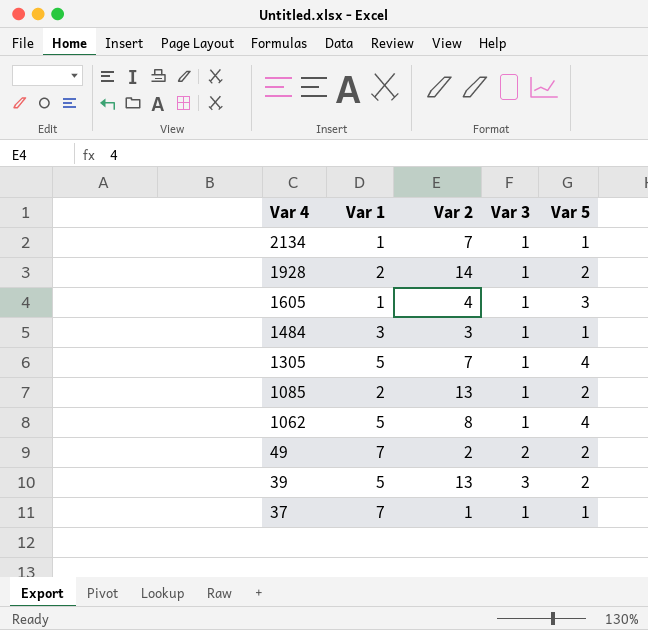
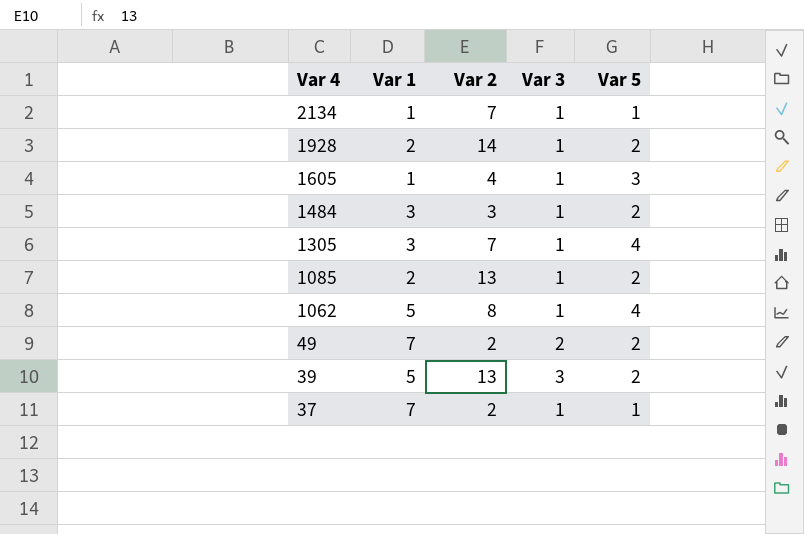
1484 | Var 5: 1 -> 2
1305 | Var 1: 5 -> 3
37 | Var 2: 1 -> 2

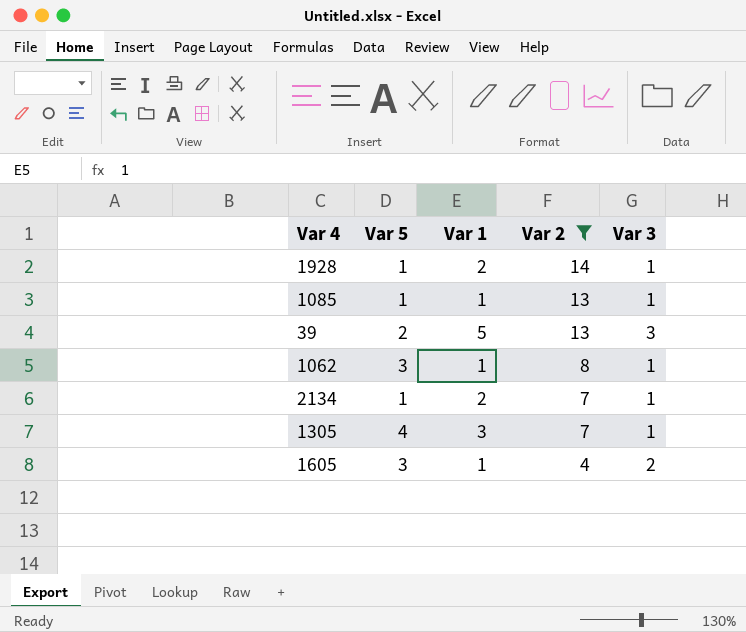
filter: none -> Var 2 >= 4
row order: Var 4 descending -> Var 2 descending
column Var 5 | position: 5 -> 2
1928 | Var 5: 2 -> 1
1085 | Var 5: 2 -> 1
1085 | Var 1: 2 -> 1
1062 | Var 5: 4 -> 3
1062 | Var 1: 5 -> 1
2134 | Var 1: 1 -> 2
1605 | Var 3: 1 -> 2

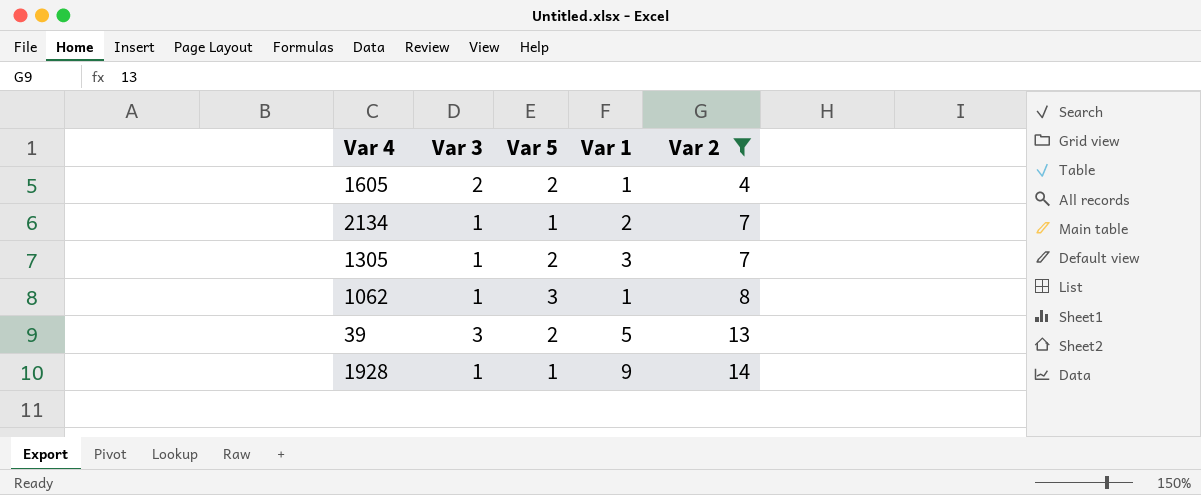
row order: Var 2 descending -> Var 2 ascending
column Var 3 | position: 5 -> 2
row 1085: 1 | 1 | 13 | 1 -> none
1605 | Var 5: 3 -> 2
1305 | Var 5: 4 -> 2
1928 | Var 1: 2 -> 9

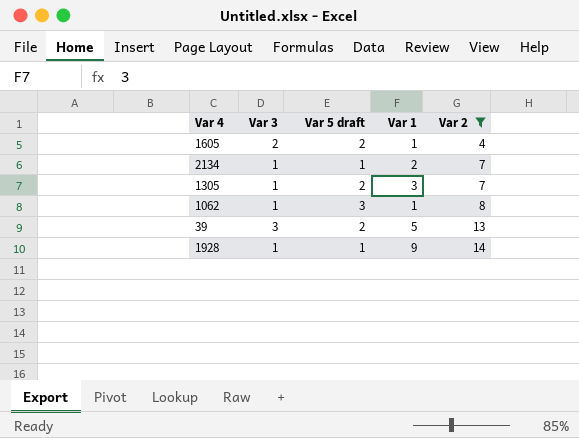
column name: Var 5 -> Var 5 draft

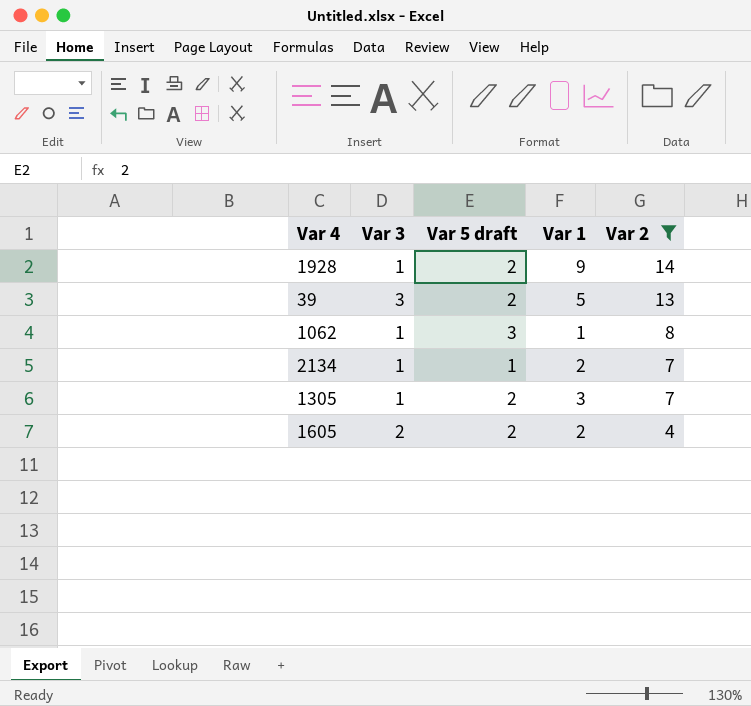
row order: Var 2 ascending -> Var 2 descending
1928 | Var 5 draft: 1 -> 2
1605 | Var 1: 1 -> 2

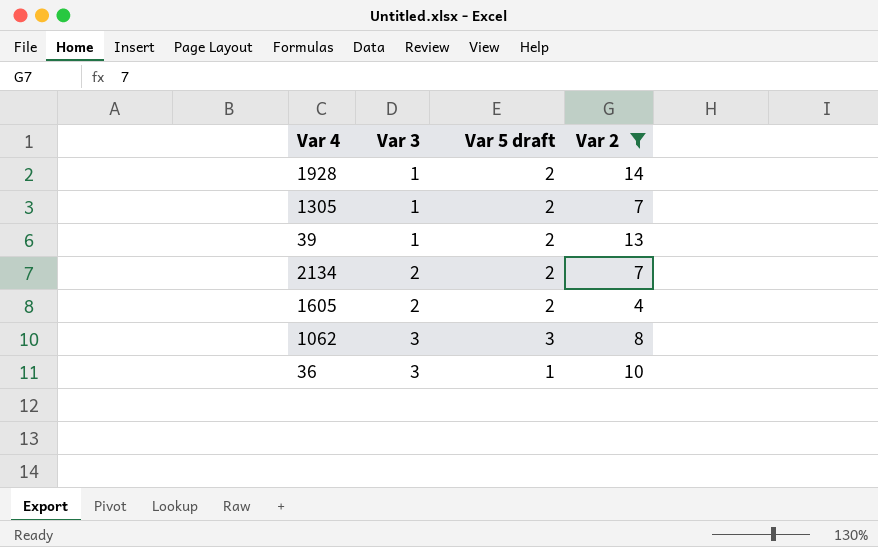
row order: Var 2 descending -> Var 3 ascending
column Var 1 | position: 4 -> none
39 | Var 3: 3 -> 1
2134 | Var 3: 1 -> 2
2134 | Var 5 draft: 1 -> 2
1062 | Var 3: 1 -> 3
row 36: none -> 3 | 1 | 10

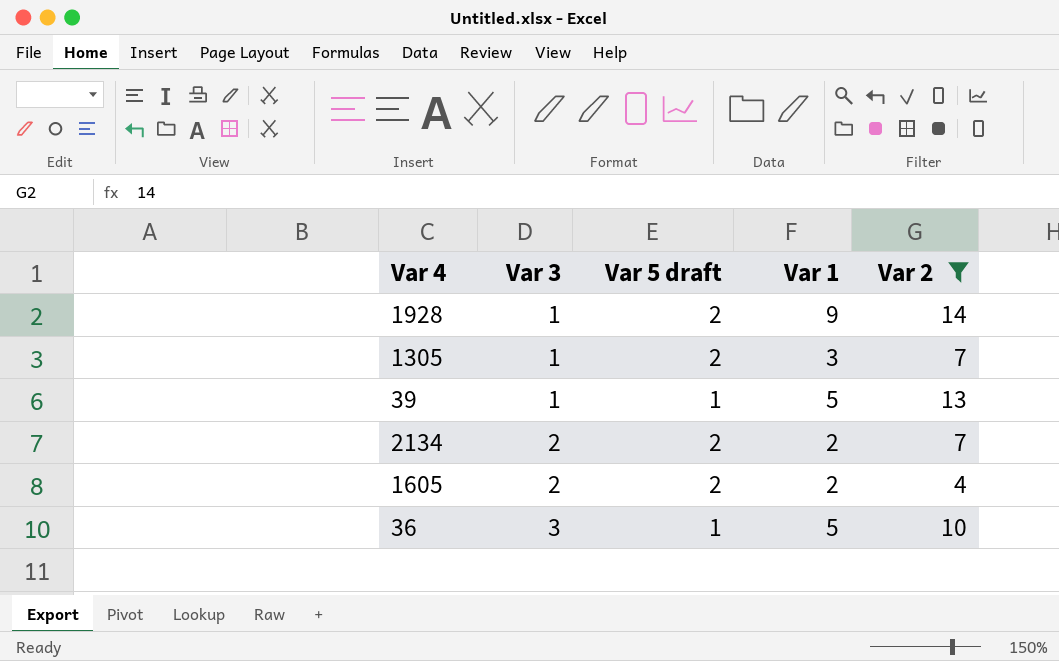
column Var 1 | position: none -> 4
row 1062: 3 | 3 | 8 -> none
39 | Var 5 draft: 2 -> 1

